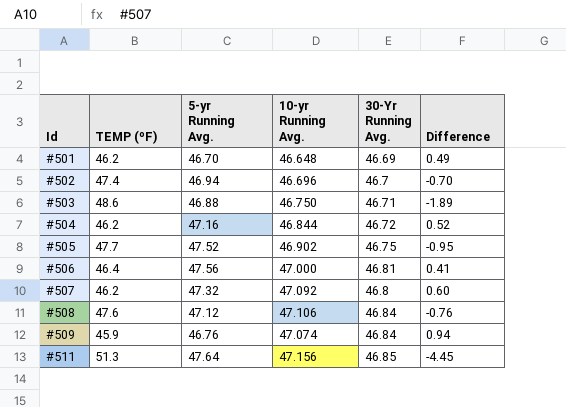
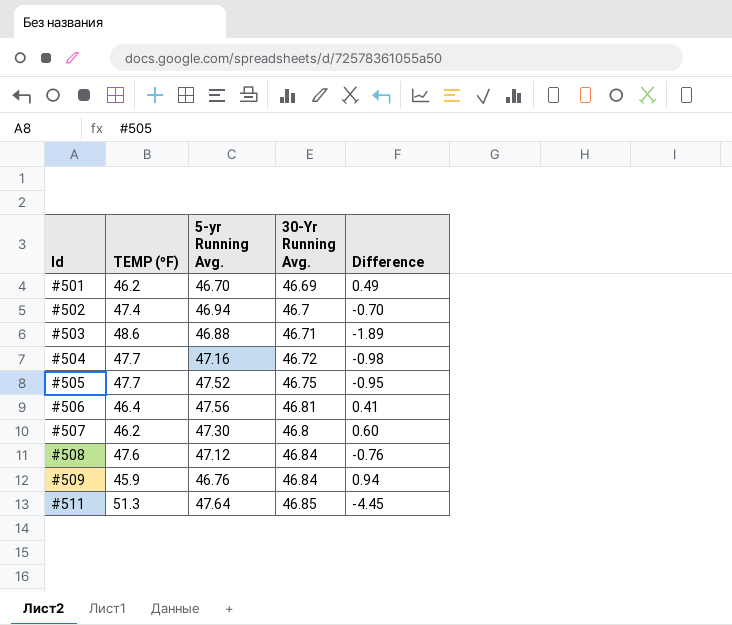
column 10-yr Running Avg. | position: 4 -> none
#504 | TEMP (ºF): 46.2 -> 47.7
#504 | Difference: 0.52 -> -0.98
#507 | 5-yr Running Avg.: 47.32 -> 47.30

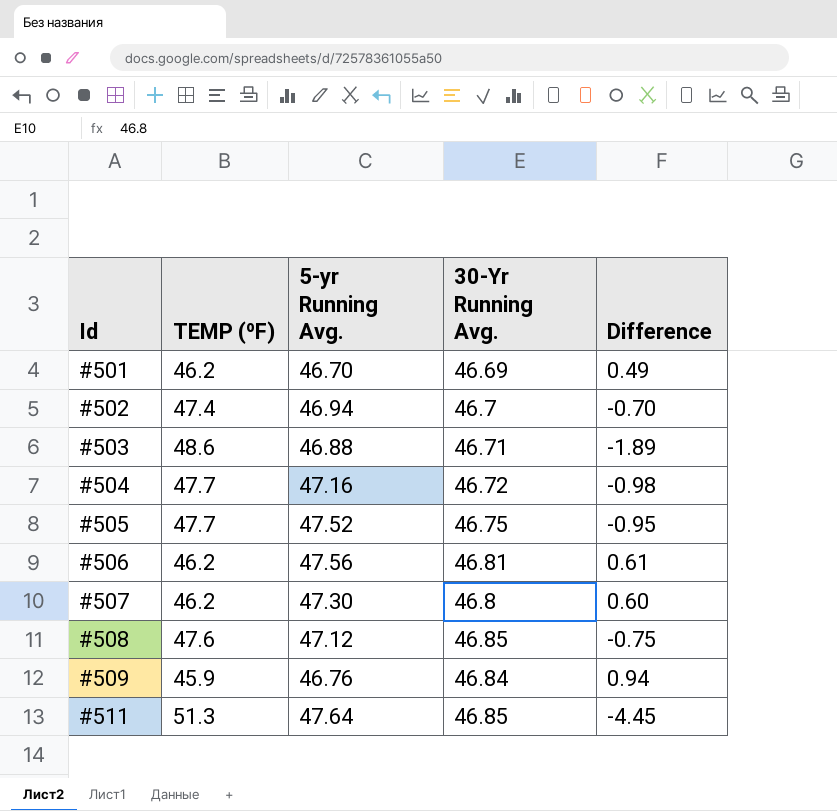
#506 | TEMP (ºF): 46.4 -> 46.2
#506 | Difference: 0.41 -> 0.61
#508 | 30-Yr Running Avg.: 46.84 -> 46.85
#508 | Difference: -0.76 -> -0.75

